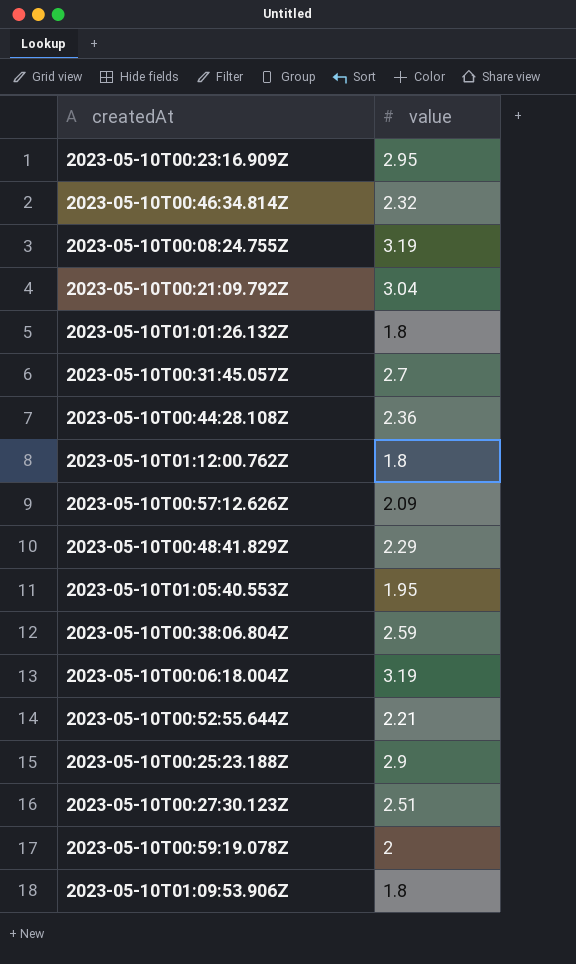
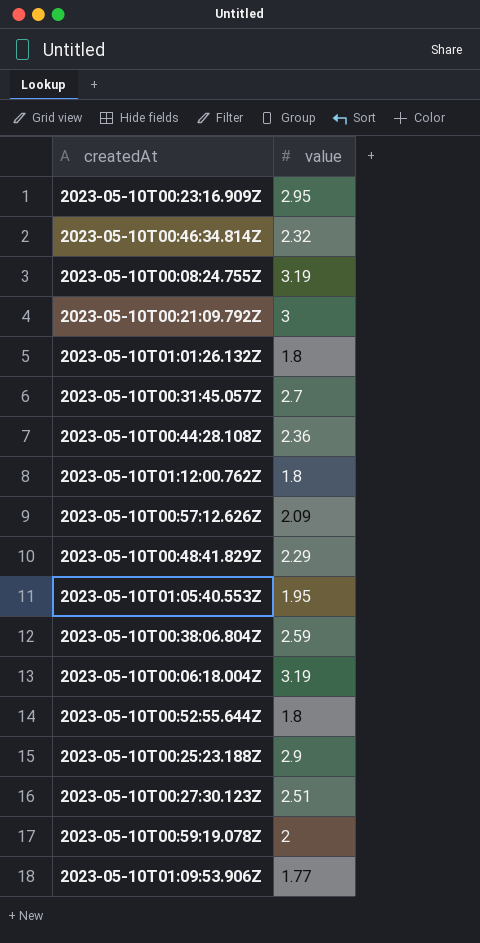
2023-05-10T00:21:09.792Z | value: 3.04 -> 3
2023-05-10T00:52:55.644Z | value: 2.21 -> 1.8
2023-05-10T01:09:53.906Z | value: 1.8 -> 1.77

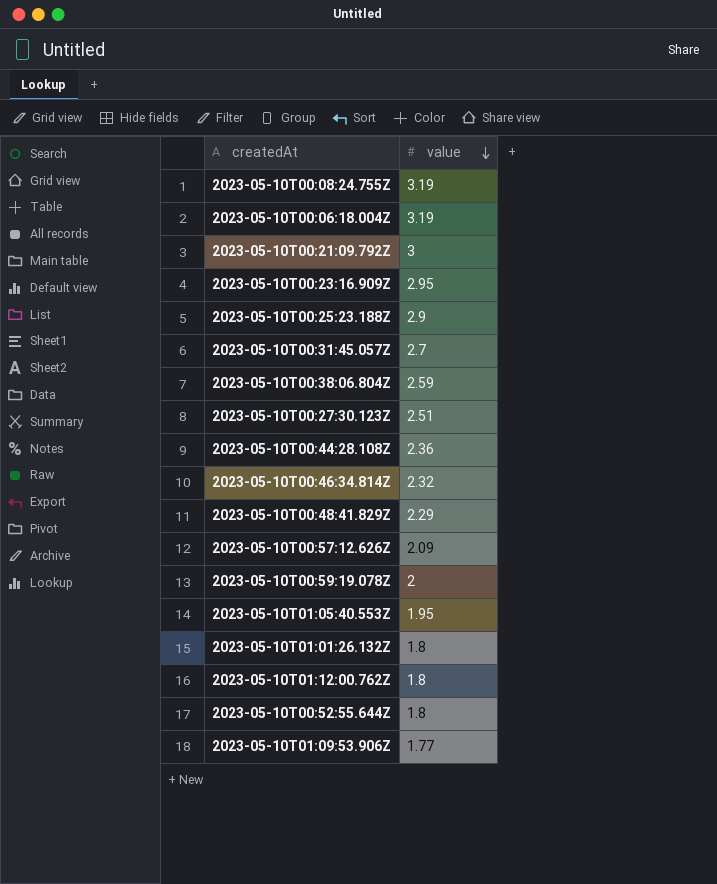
row order: none -> value descending

